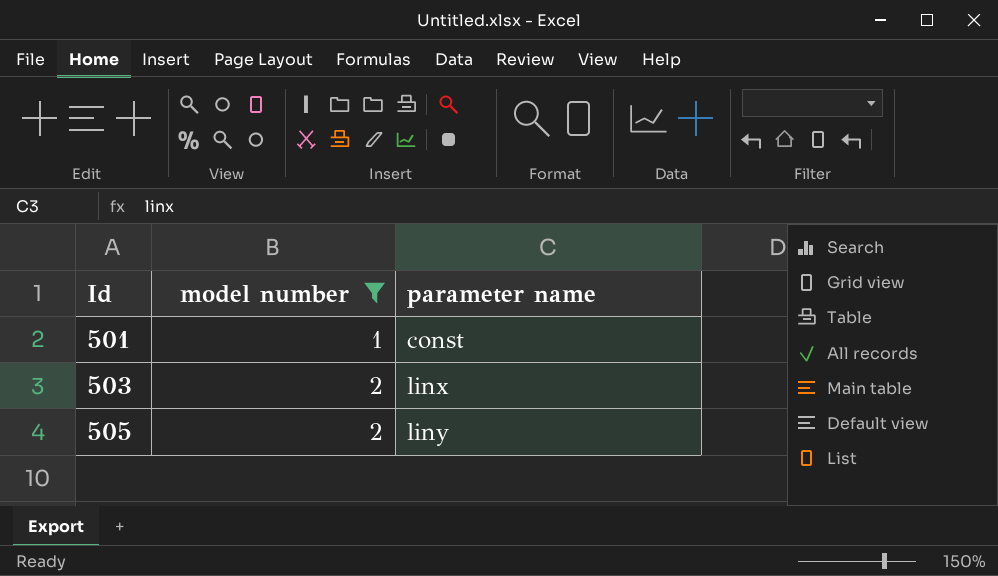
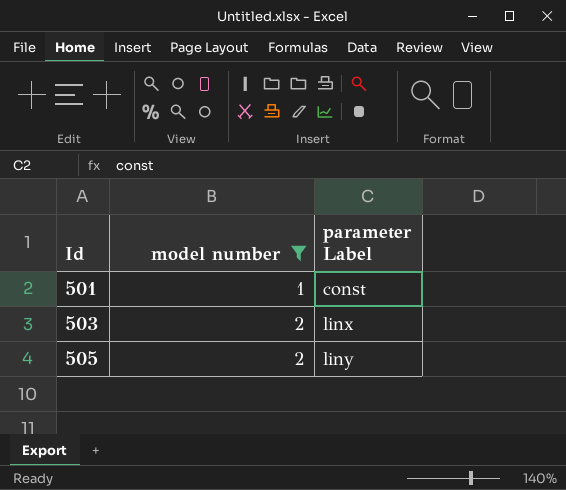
column name: parameter name -> parameter Label

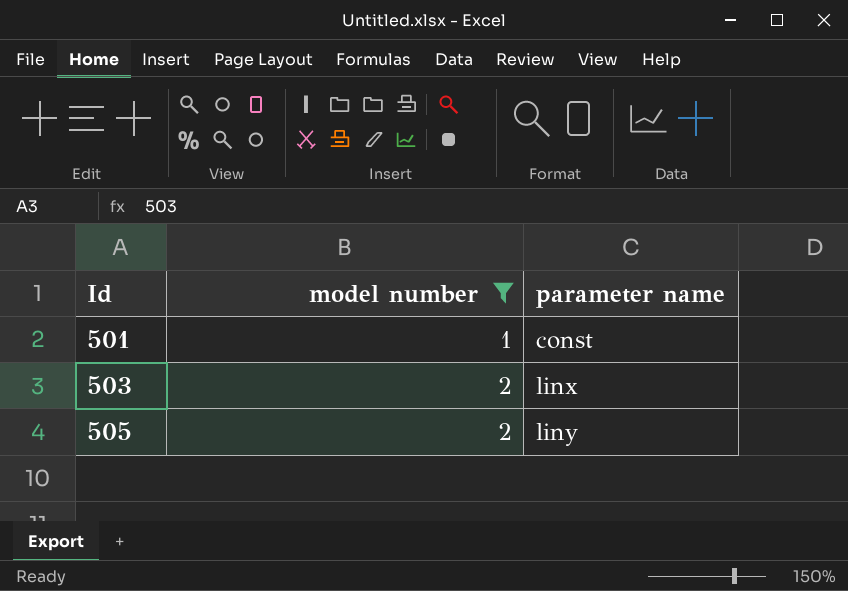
column name: parameter Label -> parameter name

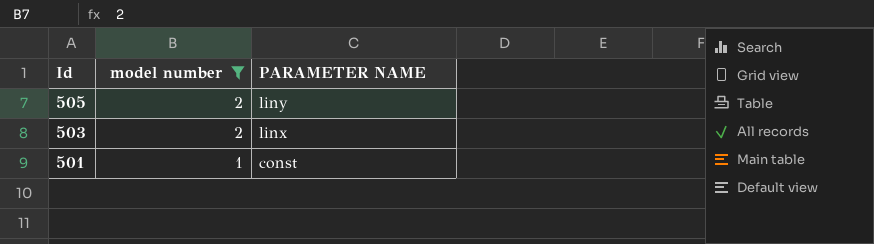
row order: Id ascending -> Id descending
column name: parameter name -> PARAMETER NAME

